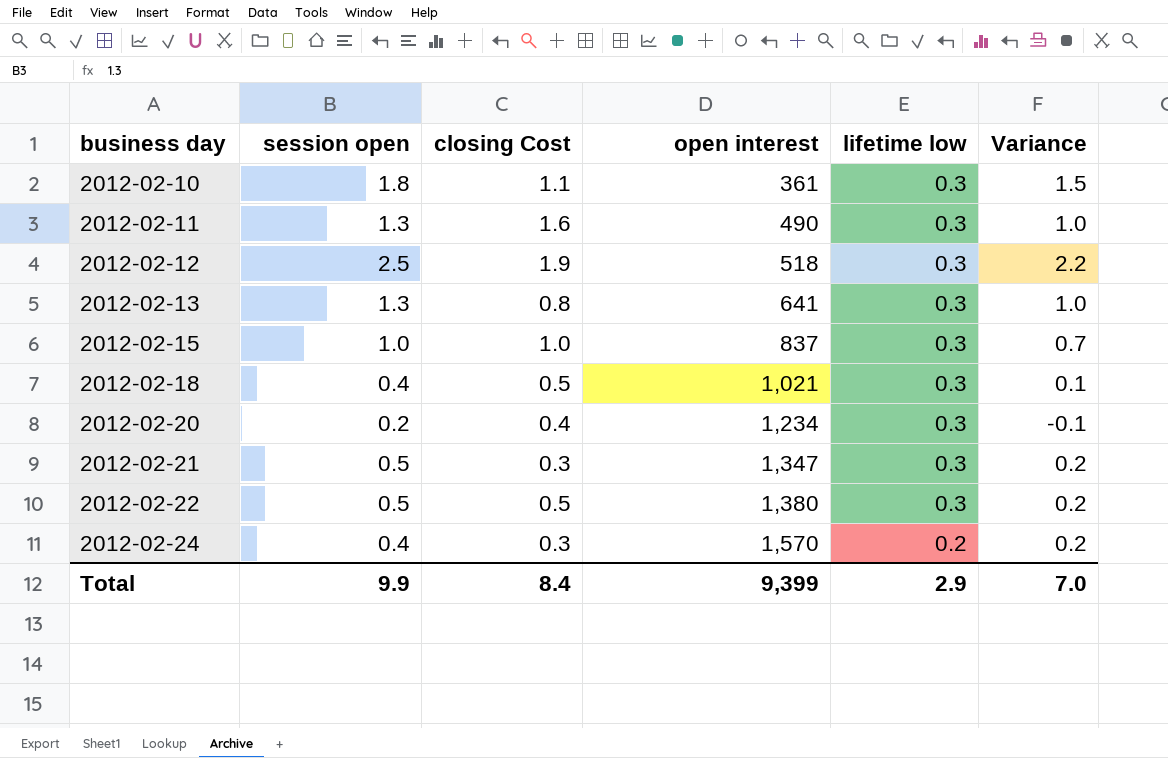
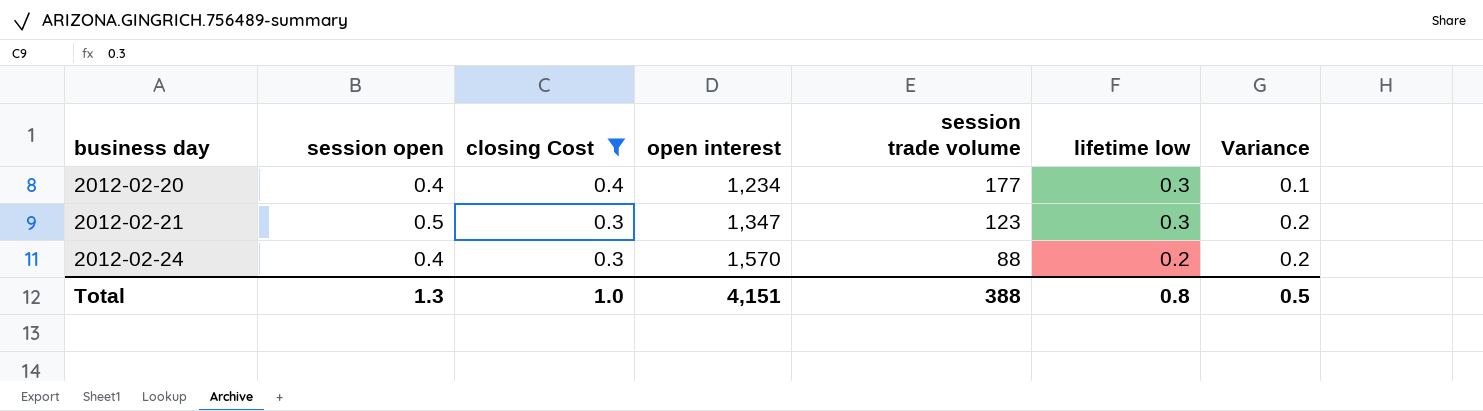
filter: none -> closing Cost <= 0.4
column session trade volume | position: none -> 5
2012-02-20 | session open: 0.2 -> 0.4
2012-02-20 | Variance: -0.1 -> 0.1
Total | session open: 9.9 -> 1.3
Total | closing Cost: 8.4 -> 1.0
Total | open interest: 9,399 -> 4,151
Total | lifetime low: 2.9 -> 0.8
Total | Variance: 7.0 -> 0.5

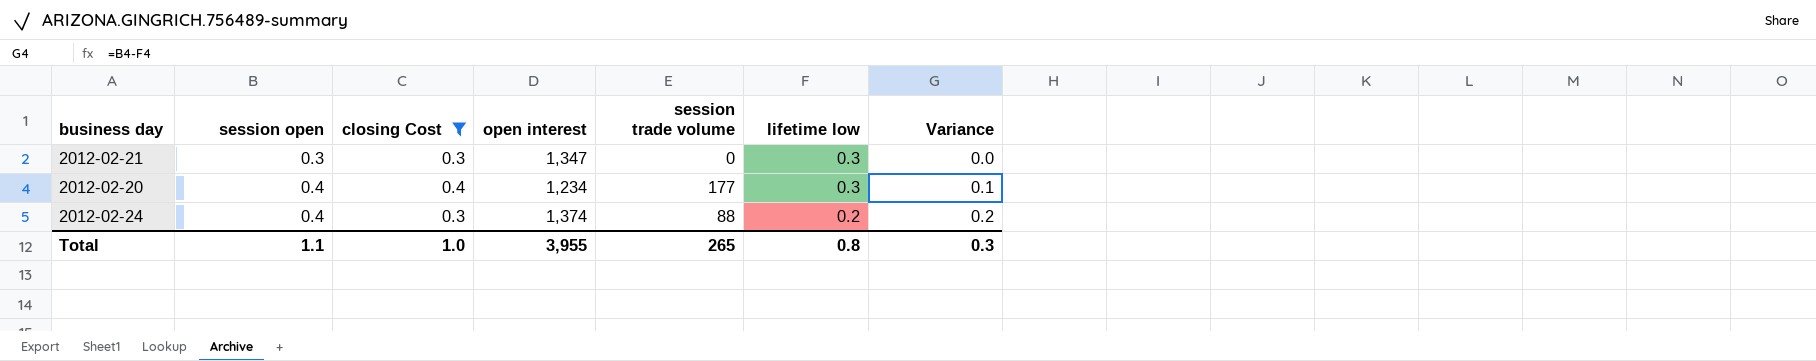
row order: business day ascending -> session open ascending
2012-02-21 | session open: 0.5 -> 0.3
2012-02-21 | session trade volume: 123 -> 0
2012-02-21 | Variance: 0.2 -> 0.0
2012-02-24 | open interest: 1,570 -> 1,374
Total | session open: 1.3 -> 1.1
Total | open interest: 4,151 -> 3,955
Total | session trade volume: 388 -> 265
Total | Variance: 0.5 -> 0.3

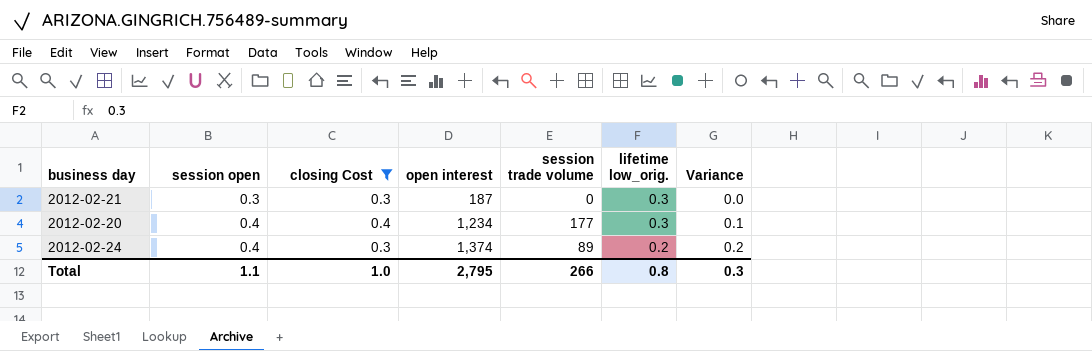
column name: lifetime low -> lifetime low_orig.
2012-02-21 | open interest: 1,347 -> 187
2012-02-24 | session trade volume: 88 -> 89
Total | open interest: 3,955 -> 2,795
Total | session trade volume: 265 -> 266

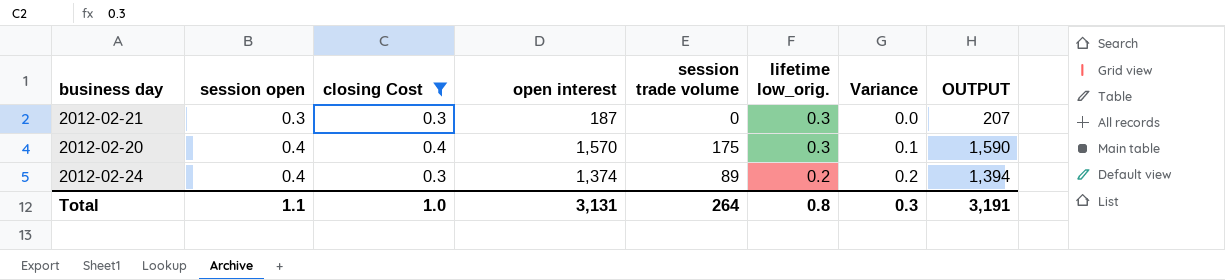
column OUTPUT | formula: none -> [open interest] + 20
2012-02-20 | open interest: 1,234 -> 1,570
2012-02-20 | session trade volume: 177 -> 175
Total | open interest: 2,795 -> 3,131
Total | session trade volume: 266 -> 264

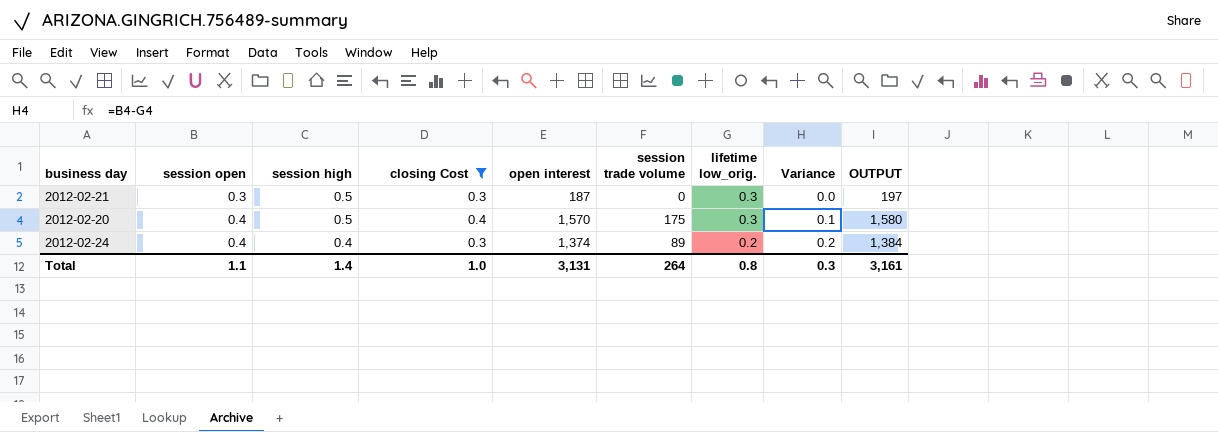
column session high | position: none -> 3
column OUTPUT | formula: [open interest] + 20 -> [open interest] + 10
Total | OUTPUT: 3,191 -> 3,161

